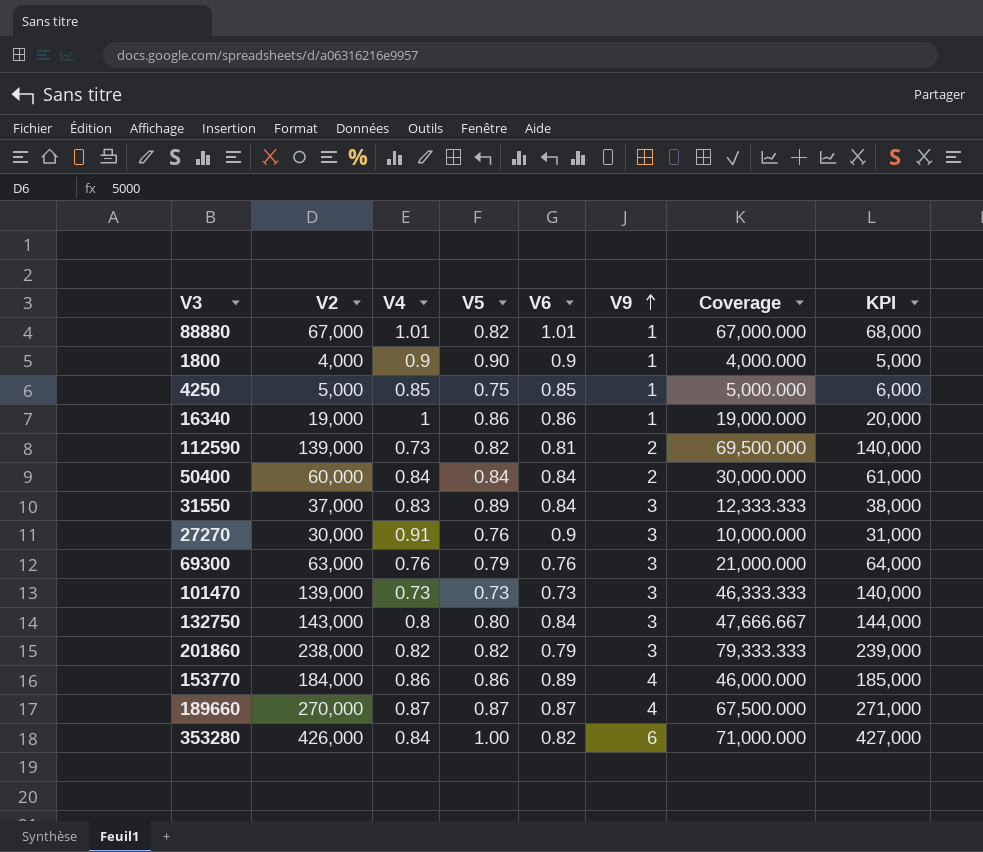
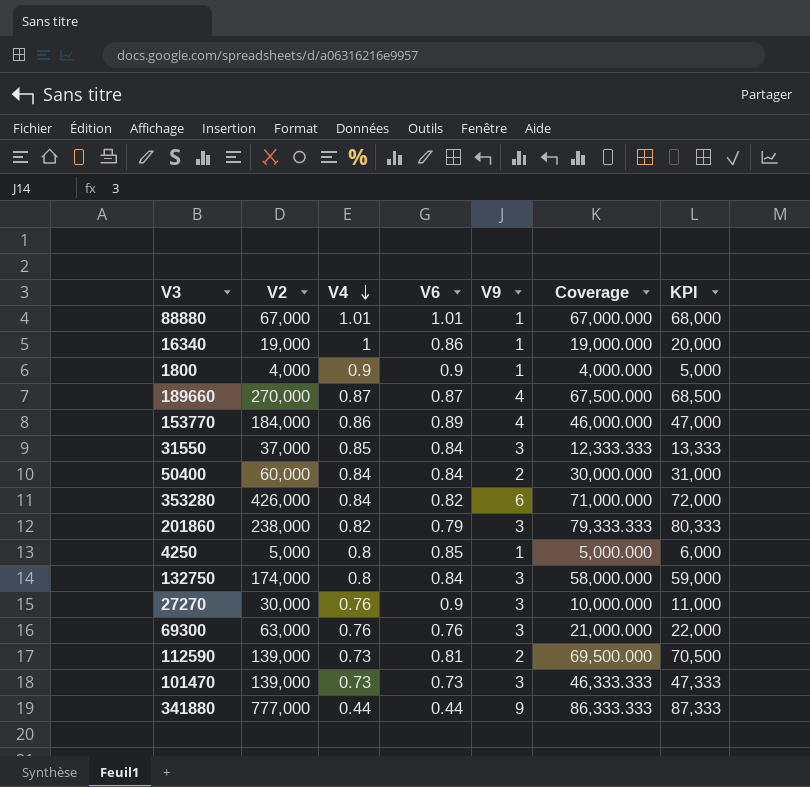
row order: V9 ascending -> V4 descending
column V5 | position: 4 -> none
column KPI | formula: [V2] + 1000 -> [Coverage] + 1000
31550 | V4: 0.83 -> 0.85
4250 | V4: 0.85 -> 0.8
132750 | V2: 143,000 -> 174,000
132750 | Coverage: 47,666.667 -> 58,000.000
27270 | V4: 0.91 -> 0.76
row 341880: none -> 777,000 | 0.44 | 0.44 | 9 | 86,333.333 | 87,333

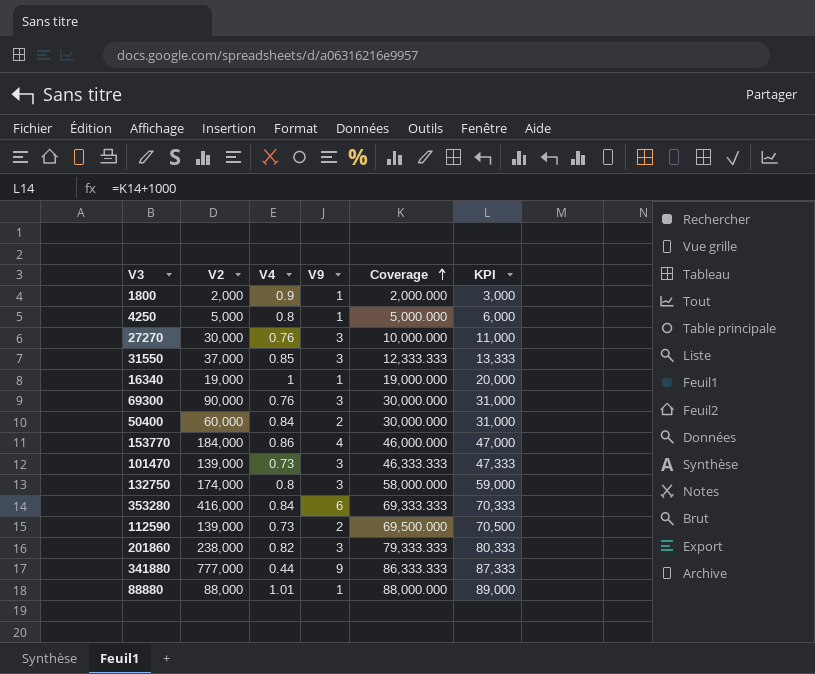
row order: V4 descending -> Coverage ascending
column V6 | position: 4 -> none
row 189660: 270,000 | 0.87 | 0.87 | 4 | 67,500.000 | 68,500 -> none
1800 | V2: 4,000 -> 2,000
1800 | Coverage: 4,000.000 -> 2,000.000
1800 | KPI: 5,000 -> 3,000
69300 | V2: 63,000 -> 90,000
69300 | Coverage: 21,000.000 -> 30,000.000
69300 | KPI: 22,000 -> 31,000
353280 | V2: 426,000 -> 416,000
353280 | Coverage: 71,000.000 -> 69,333.333
353280 | KPI: 72,000 -> 70,333
88880 | V2: 67,000 -> 88,000
88880 | Coverage: 67,000.000 -> 88,000.000
88880 | KPI: 68,000 -> 89,000

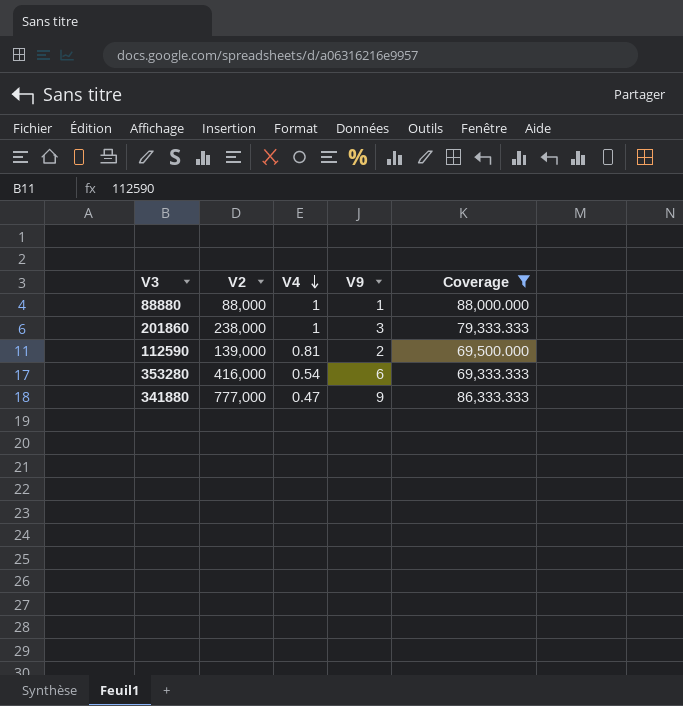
filter: none -> Coverage >= 69,333.333
row order: Coverage ascending -> V4 descending
column KPI | formula: [Coverage] + 1000 -> none
88880 | V4: 1.01 -> 1
201860 | V4: 0.82 -> 1
112590 | V4: 0.73 -> 0.81
353280 | V4: 0.84 -> 0.54
341880 | V4: 0.44 -> 0.47

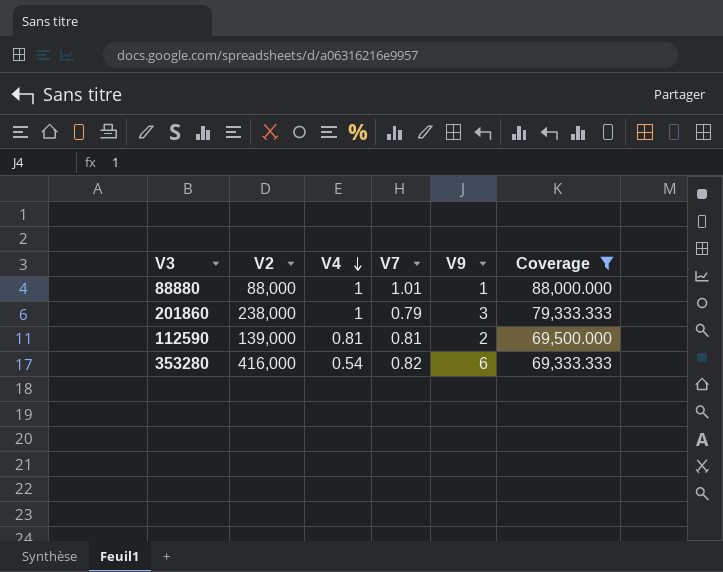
column V7 | position: none -> 4
row 341880: 777,000 | 0.47 | 9 | 86,333.333 -> none

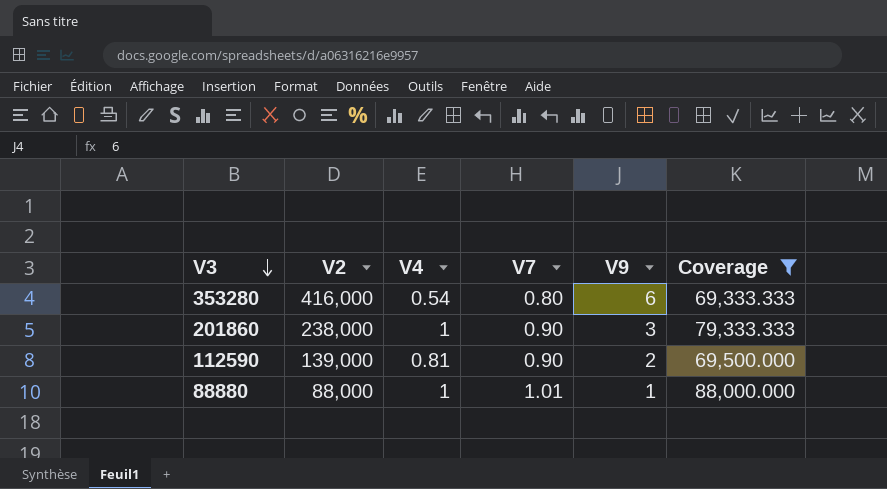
row order: V4 descending -> V3 descending
353280 | V7: 0.82 -> 0.80
201860 | V7: 0.79 -> 0.90
112590 | V7: 0.81 -> 0.90

